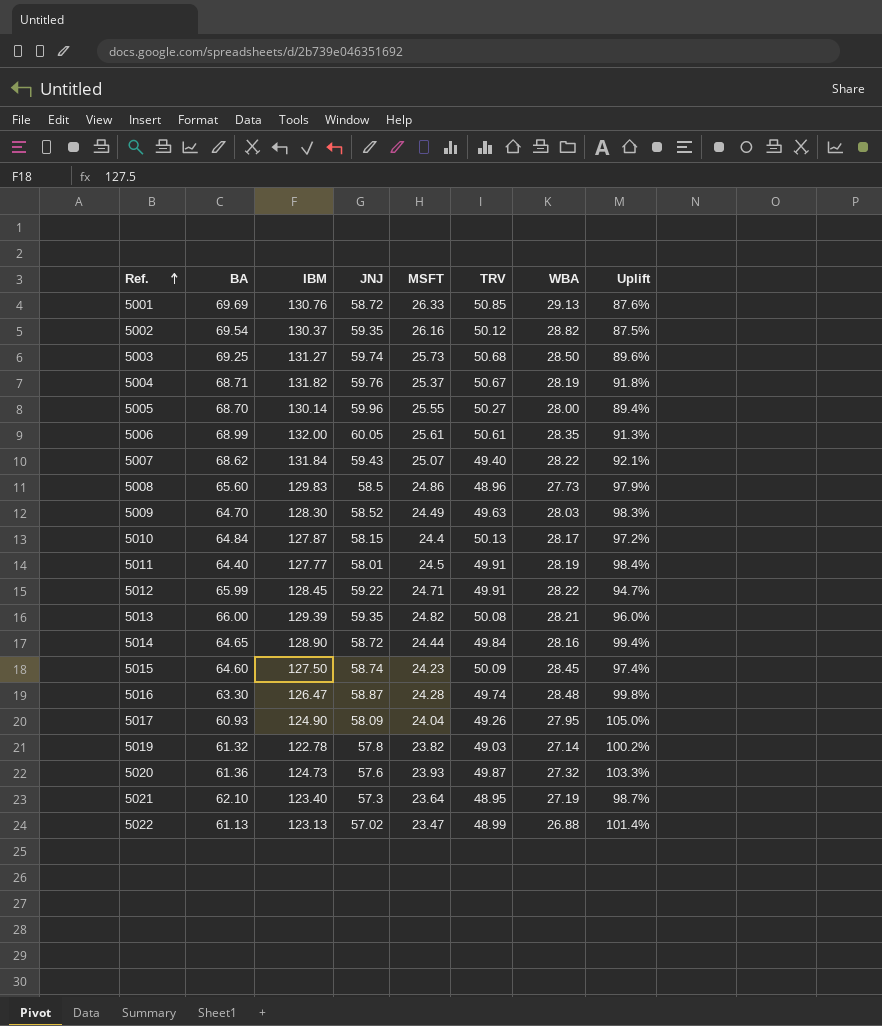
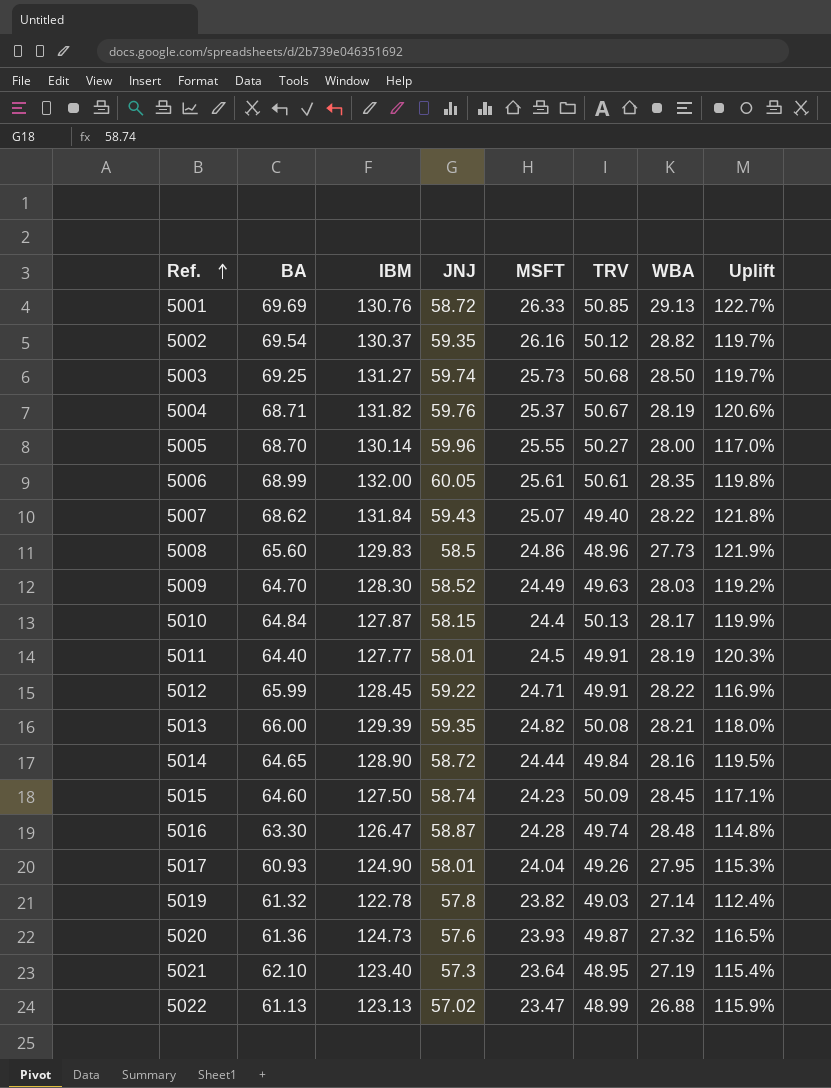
column Uplift | formula: ([IBM] - [BA]) / [BA] -> ([IBM] - [JNJ]) / [JNJ]
5017 | JNJ: 58.09 -> 58.01

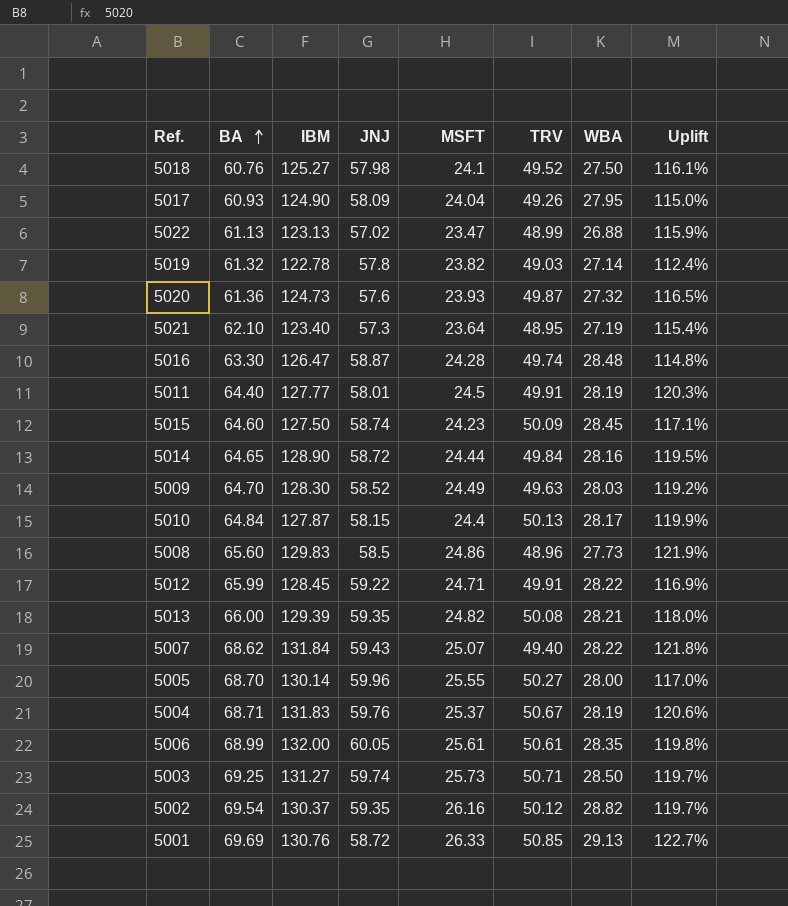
row order: Ref. ascending -> BA ascending
row 5018: none -> 60.76 | 125.27 | 57.98 | 24.1 | 49.52 | 27.50 | 116.1%
5017 | JNJ: 58.01 -> 58.09
5017 | Uplift: 115.3% -> 115.0%
5004 | IBM: 131.82 -> 131.83
5003 | TRV: 50.68 -> 50.71

